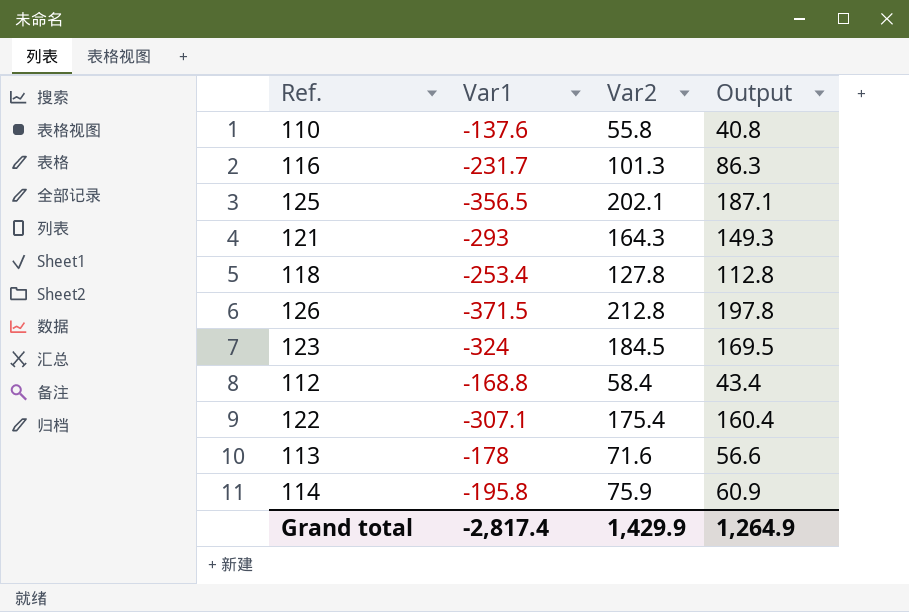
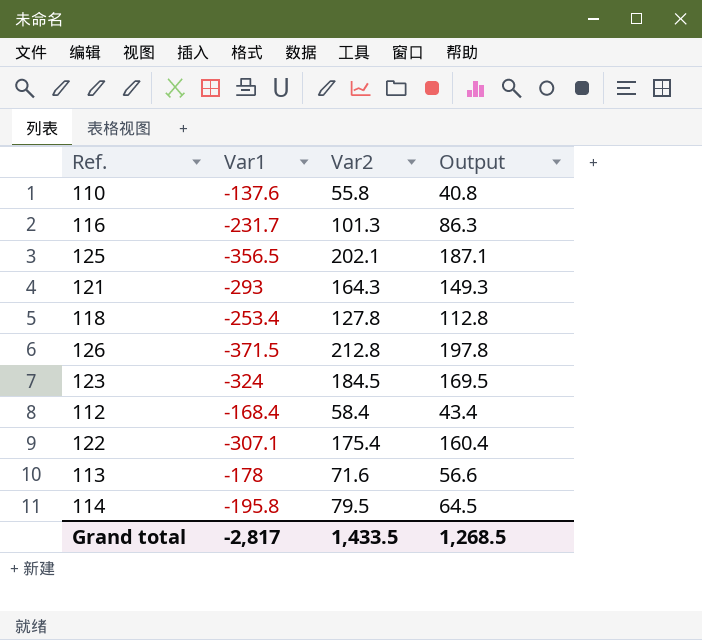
112 | Var1: -168.8 -> -168.4
114 | Var2: 75.9 -> 79.5
114 | Output: 60.9 -> 64.5
Grand total | Var1: -2,817.4 -> -2,817
Grand total | Var2: 1,429.9 -> 1,433.5
Grand total | Output: 1,264.9 -> 1,268.5

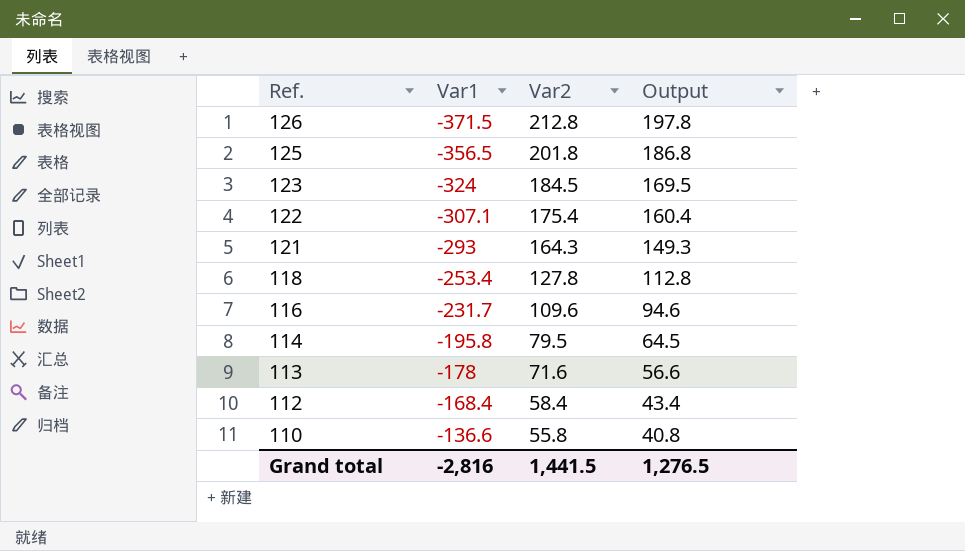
row order: none -> Ref. descending
125 | Var2: 202.1 -> 201.8
125 | Output: 187.1 -> 186.8
116 | Var2: 101.3 -> 109.6
116 | Output: 86.3 -> 94.6
110 | Var1: -137.6 -> -136.6
Grand total | Var1: -2,817 -> -2,816
Grand total | Var2: 1,433.5 -> 1,441.5
Grand total | Output: 1,268.5 -> 1,276.5

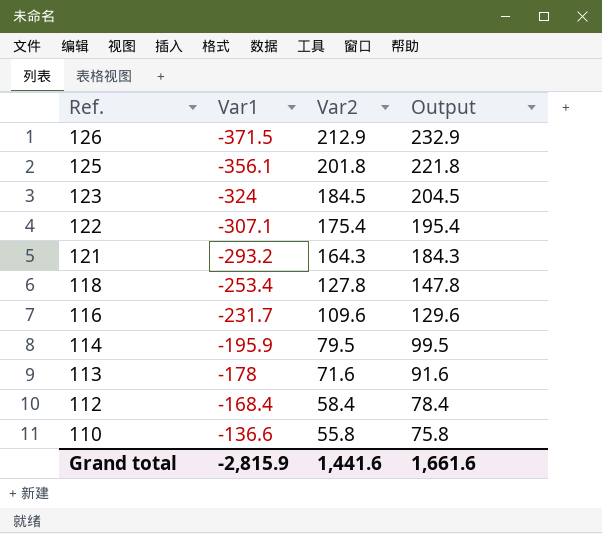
column Output | formula: [Var2] - 15 -> [Var2] + 20
126 | Var2: 212.8 -> 212.9
125 | Var1: -356.5 -> -356.1
121 | Var1: -293 -> -293.2
114 | Var1: -195.8 -> -195.9
Grand total | Var1: -2,816 -> -2,815.9
Grand total | Var2: 1,441.5 -> 1,441.6
Grand total | Output: 1,276.5 -> 1,661.6

